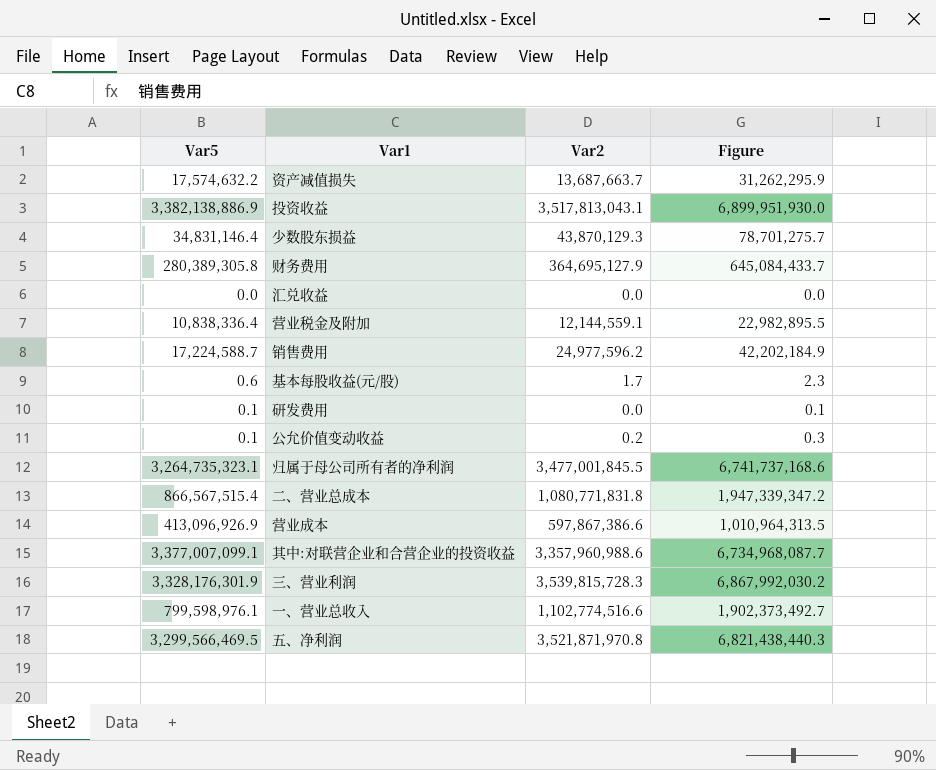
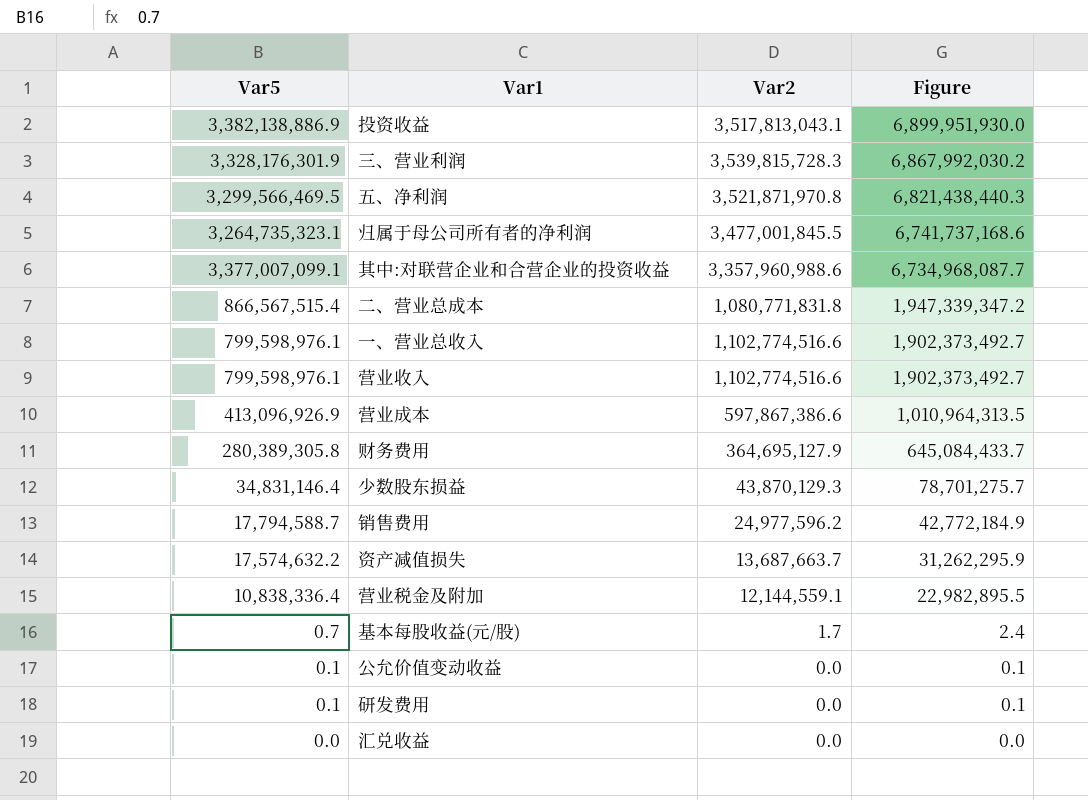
row order: none -> Figure descending
row 营业收入: none -> 799,598,976.1 | 1,102,774,516.6 | 1,902,373,492.7
销售费用 | Var5: 17,224,588.7 -> 17,794,588.7
销售费用 | Figure: 42,202,184.9 -> 42,772,184.9
基本每股收益(元/股) | Var5: 0.6 -> 0.7
基本每股收益(元/股) | Figure: 2.3 -> 2.4
公允价值变动收益 | Var2: 0.2 -> 0.0
公允价值变动收益 | Figure: 0.3 -> 0.1

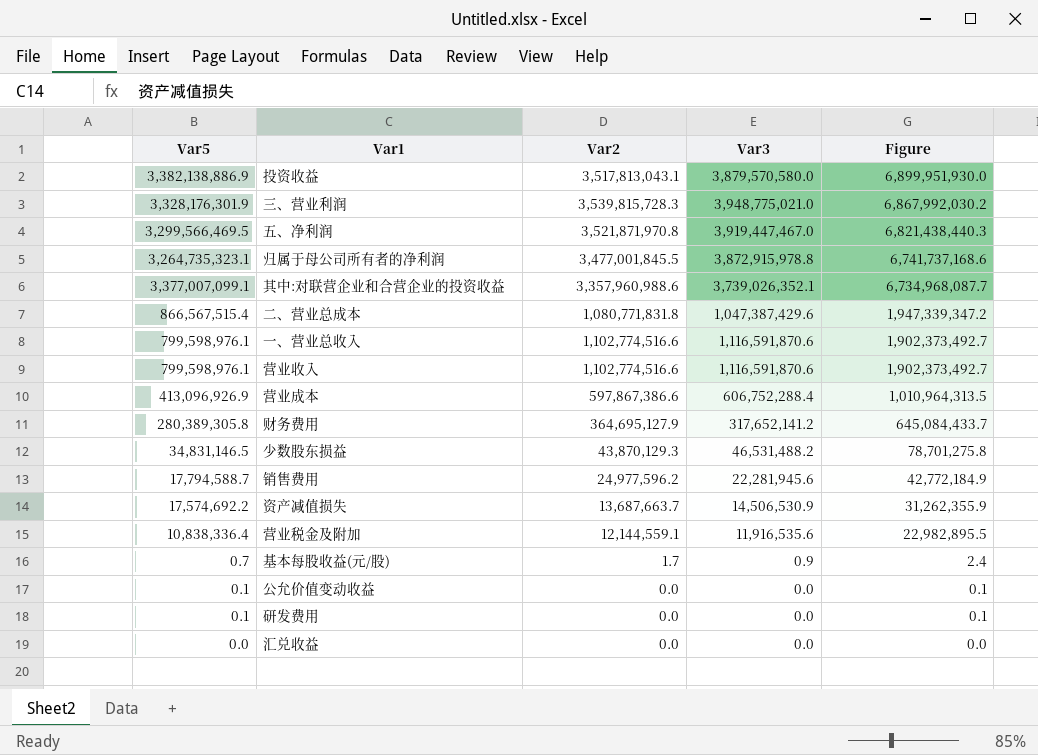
column Var3 | position: none -> 4
少数股东损益 | Var5: 34,831,146.4 -> 34,831,146.5
少数股东损益 | Figure: 78,701,275.7 -> 78,701,275.8
资产减值损失 | Var5: 17,574,632.2 -> 17,574,692.2
资产减值损失 | Figure: 31,262,295.9 -> 31,262,355.9

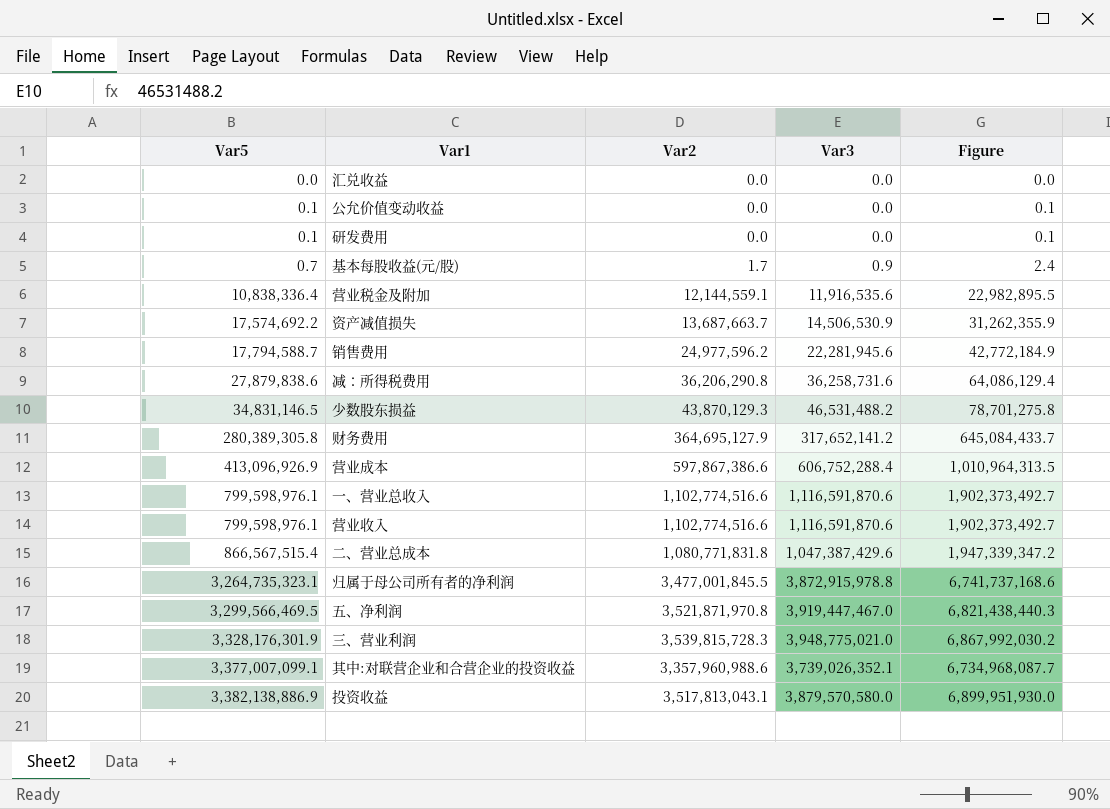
row order: Figure descending -> Var5 ascending
row 减：所得税费用: none -> 27,879,838.6 | 36,206,290.8 | 36,258,731.6 | 64,086,129.4

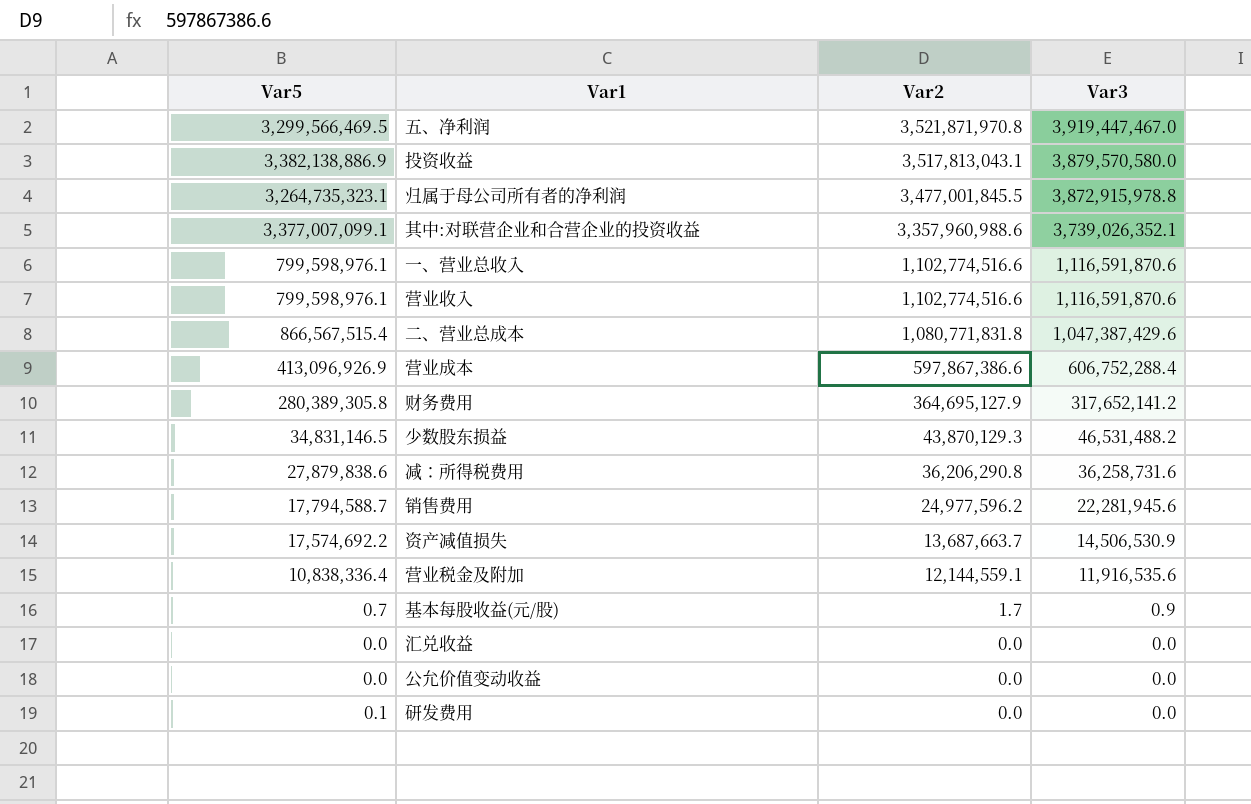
row order: Var5 ascending -> Var2 descending
column Figure | formula: [Var5] + [Var2] -> none
row 三、营业利润: 3,328,176,301.9 | 3,539,815,728.3 | 3,948,775,021.0 | 6,867,992,030.2 -> none
公允价值变动收益 | Var5: 0.1 -> 0.0

